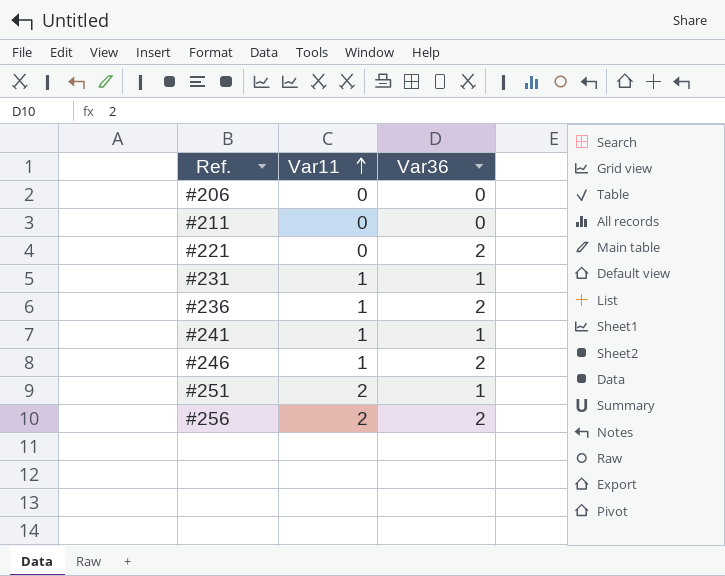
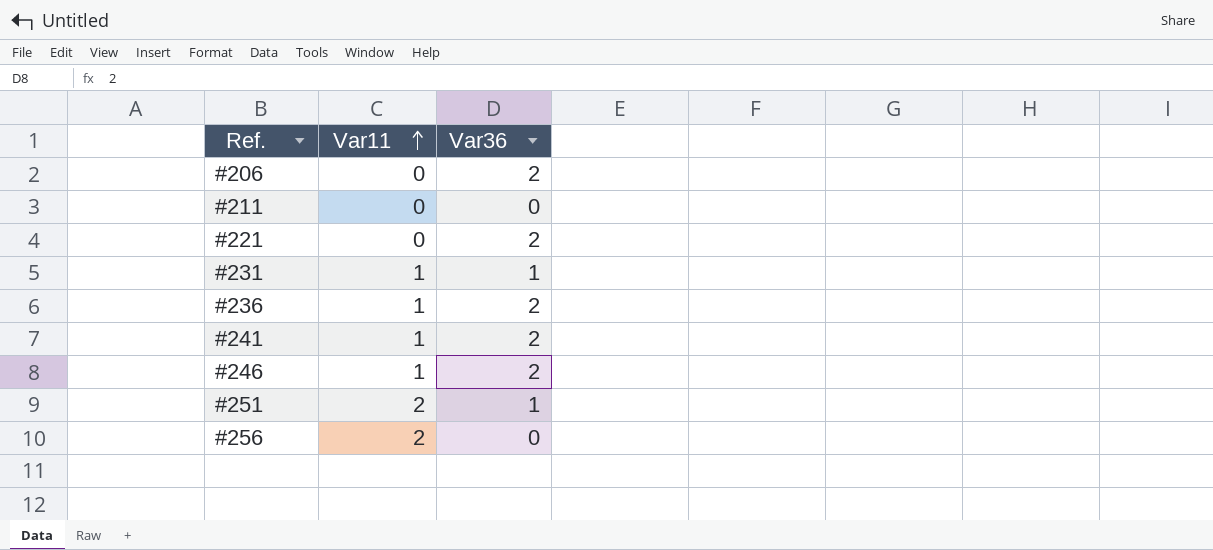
#206 | Var36: 0 -> 2
#241 | Var36: 1 -> 2
#256 | Var36: 2 -> 0

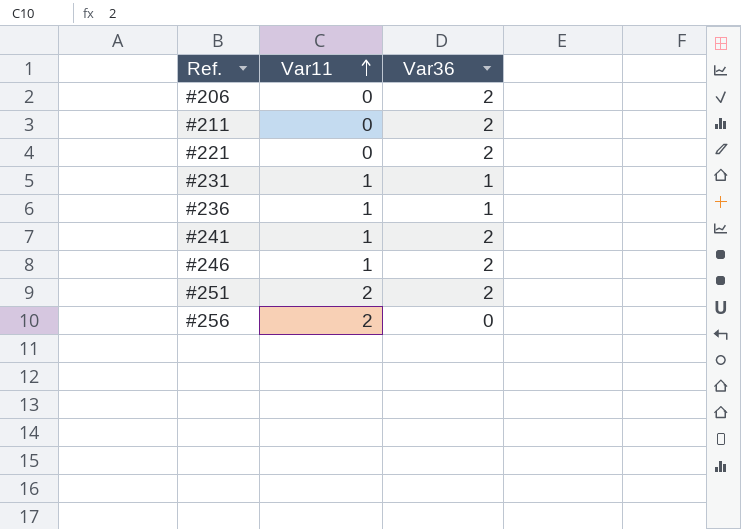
#211 | Var36: 0 -> 2
#236 | Var36: 2 -> 1
#251 | Var36: 1 -> 2

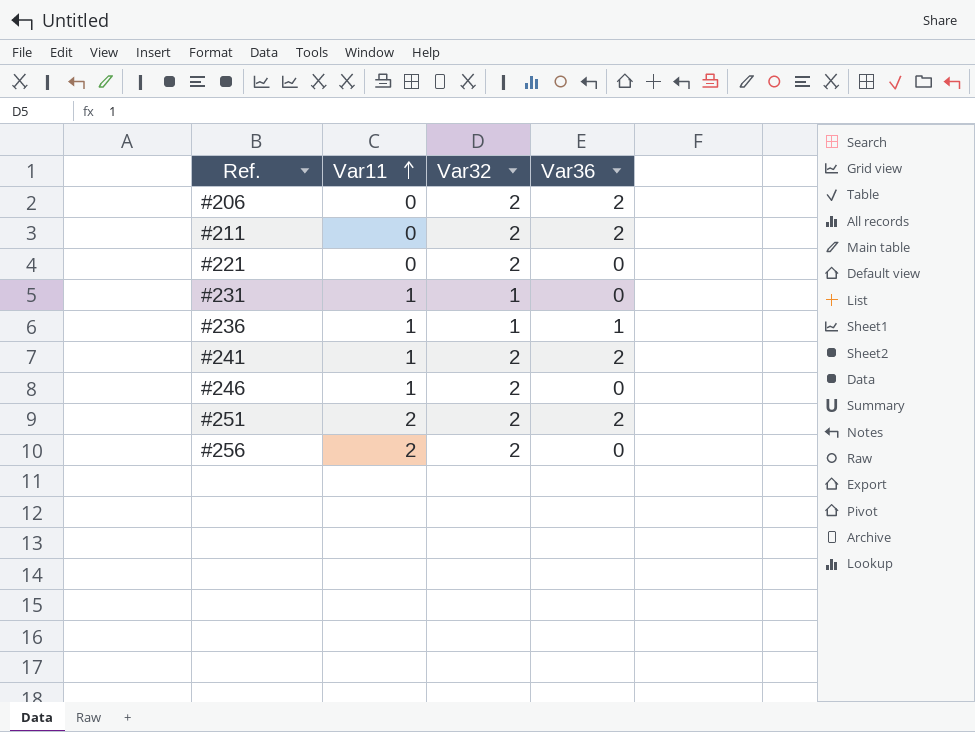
column Var32 | position: none -> 3
#221 | Var36: 2 -> 0
#231 | Var36: 1 -> 0
#246 | Var36: 2 -> 0

